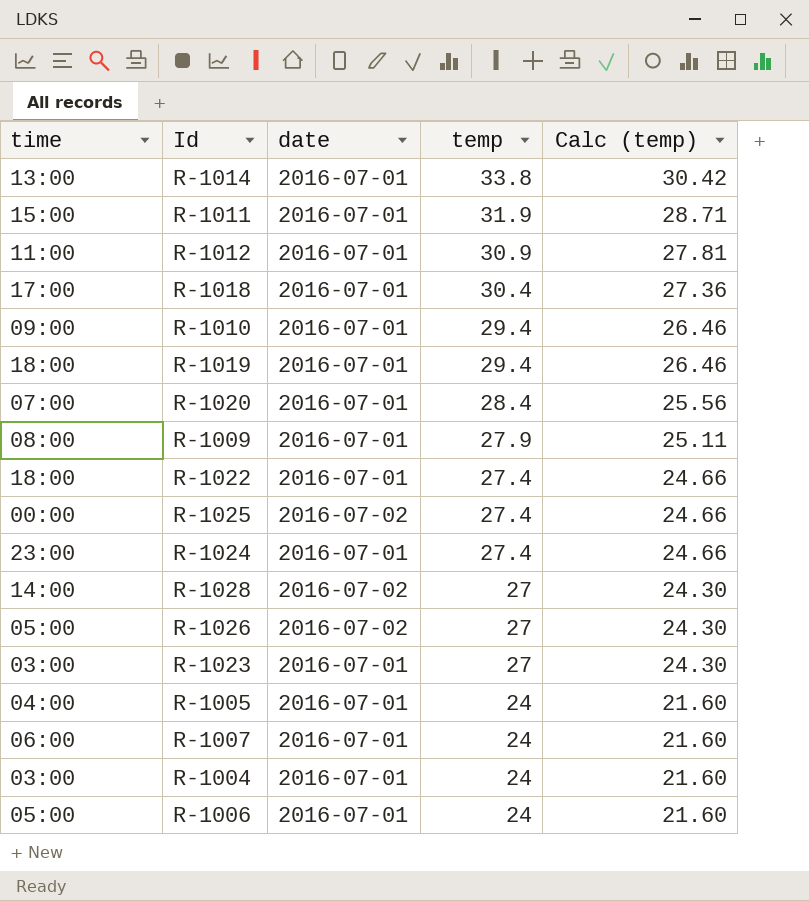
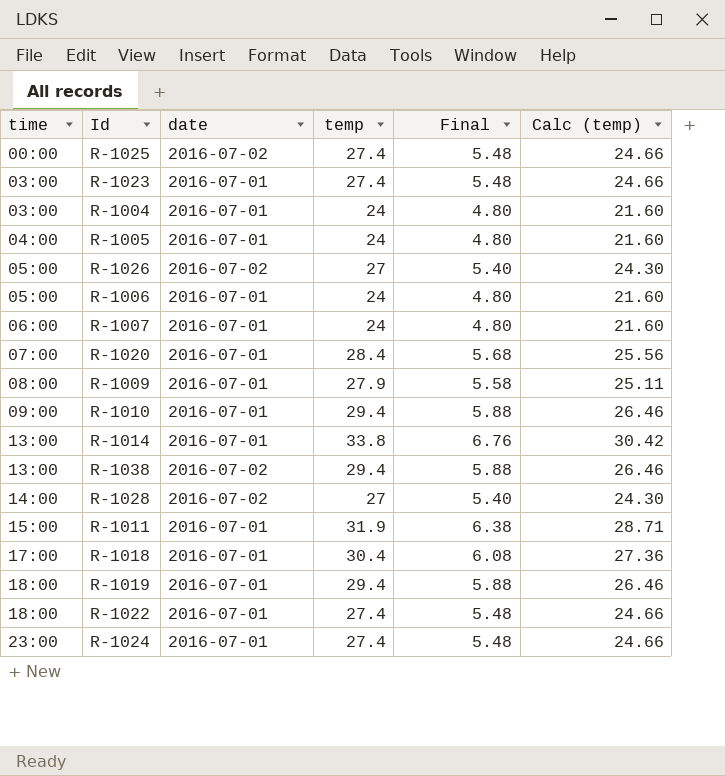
row order: temp descending -> time ascending
column Final | formula: none -> [temp] * 0.2
row R-1012: 11:00 | 2016-07-01 | 30.9 | 27.81 -> none
R-1023 | temp: 27 -> 27.4
R-1023 | Calc (temp): 24.30 -> 24.66
row R-1038: none -> 13:00 | 2016-07-02 | 29.4 | 5.88 | 26.46

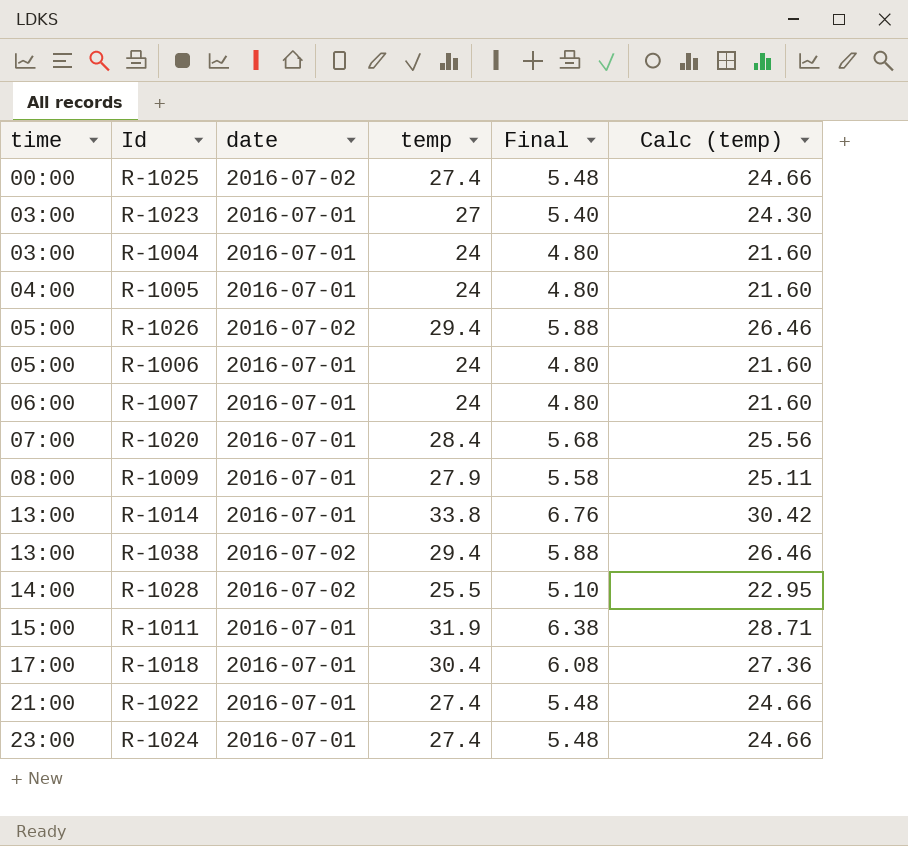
row R-1010: 09:00 | 2016-07-01 | 29.4 | 5.88 | 26.46 -> none
row R-1019: 18:00 | 2016-07-01 | 29.4 | 5.88 | 26.46 -> none
R-1023 | temp: 27.4 -> 27
R-1023 | Final: 5.48 -> 5.40
R-1023 | Calc (temp): 24.66 -> 24.30
R-1026 | temp: 27 -> 29.4
R-1026 | Final: 5.40 -> 5.88
R-1026 | Calc (temp): 24.30 -> 26.46
R-1028 | temp: 27 -> 25.5
R-1028 | Final: 5.40 -> 5.10
R-1028 | Calc (temp): 24.30 -> 22.95
R-1022 | time: 18:00 -> 21:00

